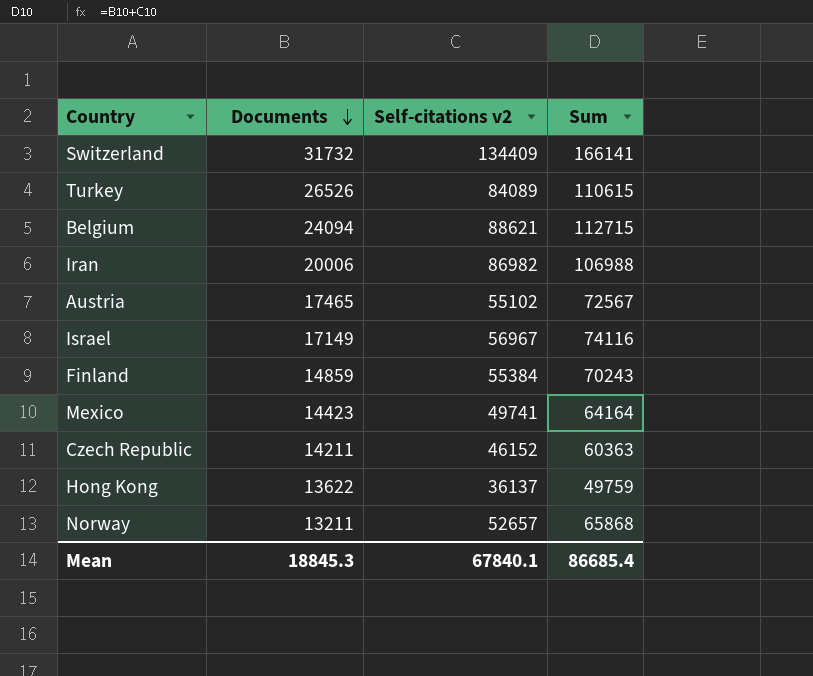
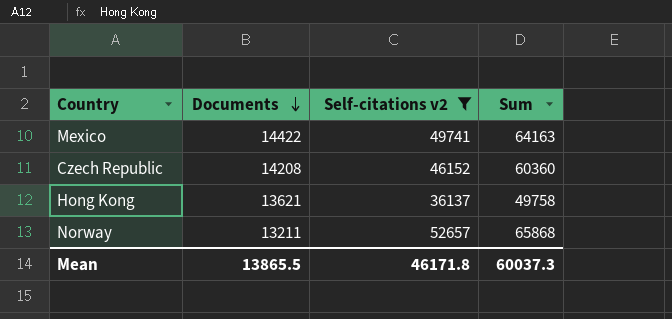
filter: none -> Self-citations v2 <= 52657
Mexico | Documents: 14423 -> 14422
Mexico | Sum: 64164 -> 64163
Czech Republic | Documents: 14211 -> 14208
Czech Republic | Sum: 60363 -> 60360
Hong Kong | Documents: 13622 -> 13621
Hong Kong | Sum: 49759 -> 49758
Mean | Documents: 18845.3 -> 13865.5
Mean | Self-citations v2: 67840.1 -> 46171.8
Mean | Sum: 86685.4 -> 60037.3

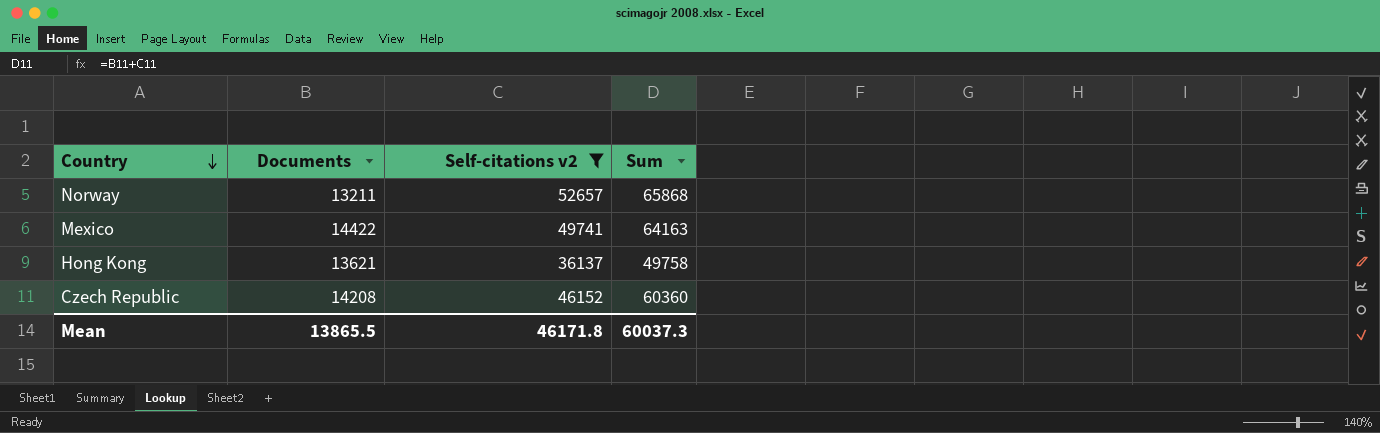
row order: Documents descending -> Country descending

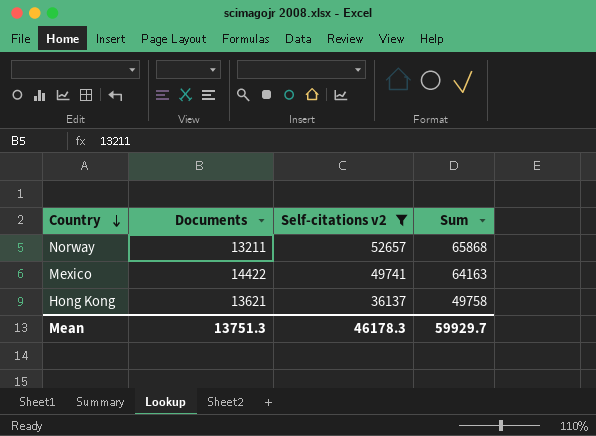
row Czech Republic: 14208 | 46152 | 60360 -> none
Mean | Documents: 13865.5 -> 13751.3
Mean | Self-citations v2: 46171.8 -> 46178.3
Mean | Sum: 60037.3 -> 59929.7

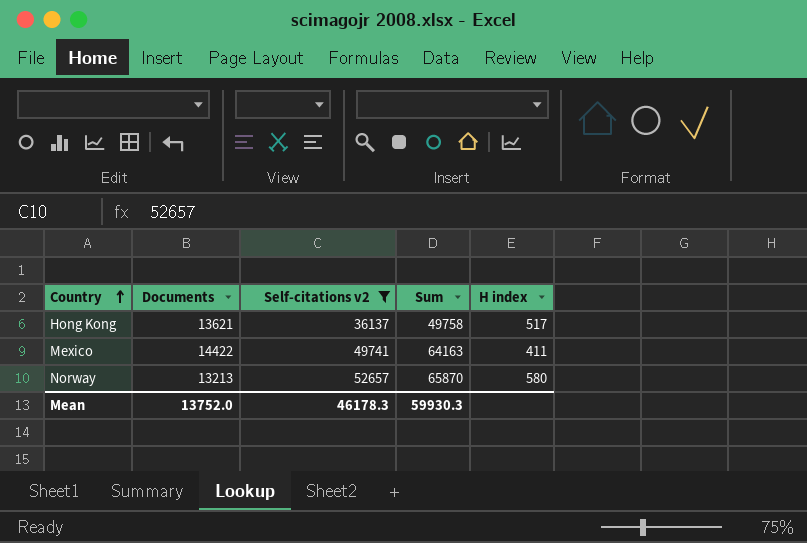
row order: Country descending -> Country ascending
column H index | position: none -> 5
Norway | Documents: 13211 -> 13213
Norway | Sum: 65868 -> 65870
Mean | Documents: 13751.3 -> 13752.0
Mean | Sum: 59929.7 -> 59930.3

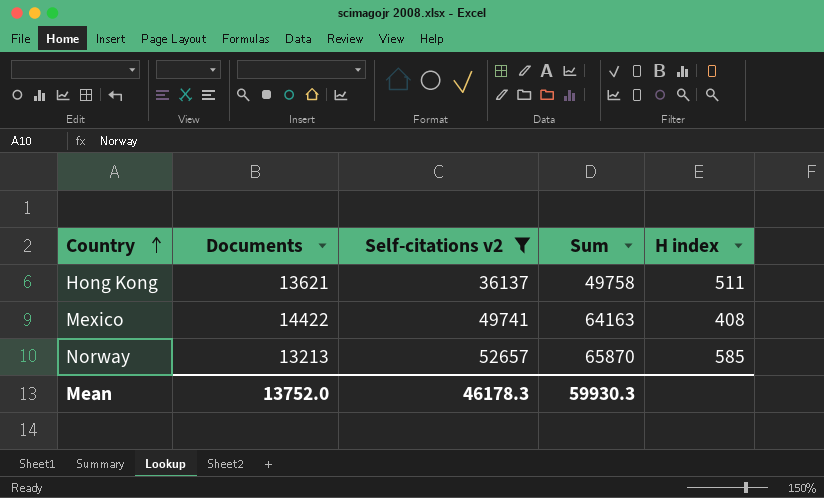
Hong Kong | H index: 517 -> 511
Mexico | H index: 411 -> 408
Norway | H index: 580 -> 585

